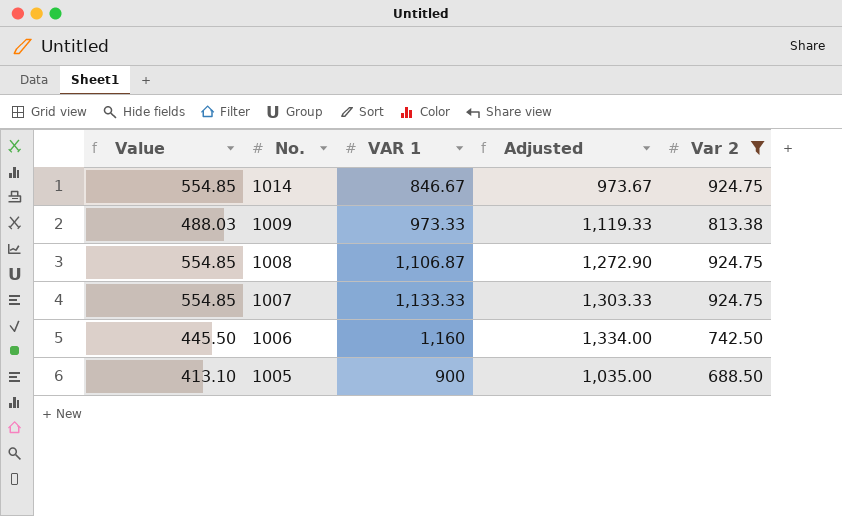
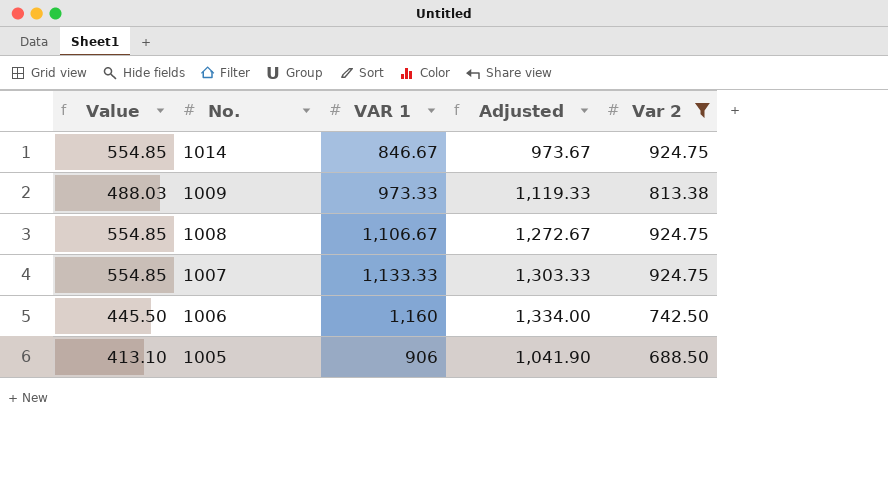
1008 | VAR 1: 1,106.87 -> 1,106.67
1008 | Adjusted: 1,272.90 -> 1,272.67
1005 | VAR 1: 900 -> 906
1005 | Adjusted: 1,035.00 -> 1,041.90

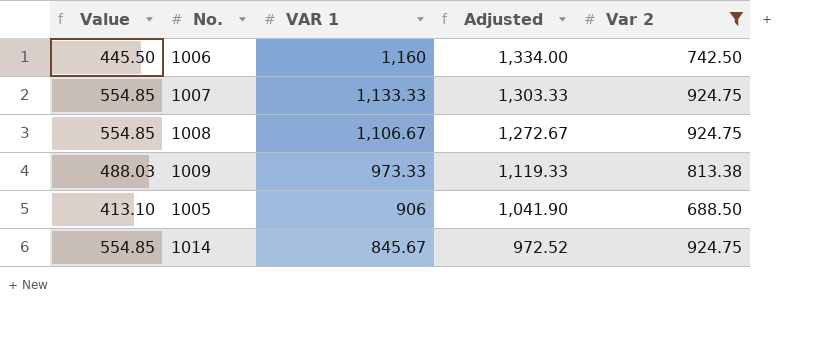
row order: No. descending -> VAR 1 descending
1014 | VAR 1: 846.67 -> 845.67
1014 | Adjusted: 973.67 -> 972.52

